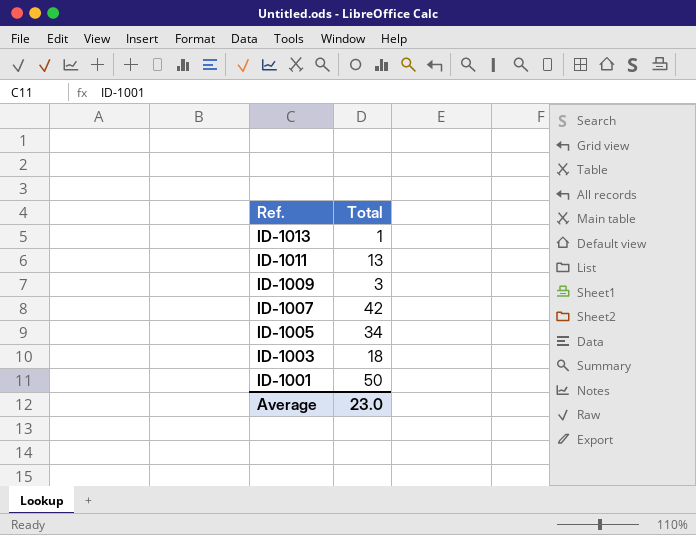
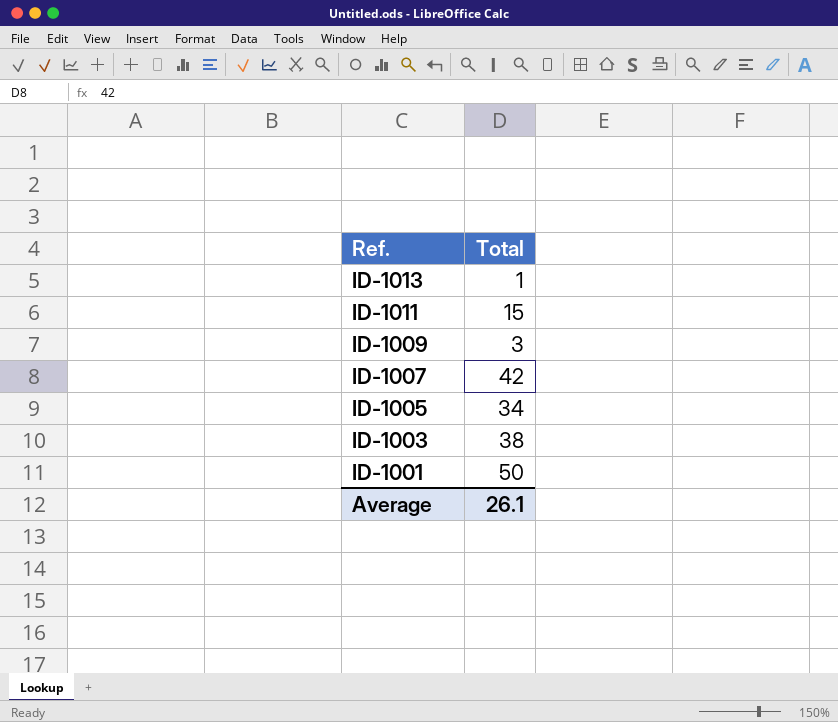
ID-1011 | Total: 13 -> 15
ID-1003 | Total: 18 -> 38
Average | Total: 23.0 -> 26.1

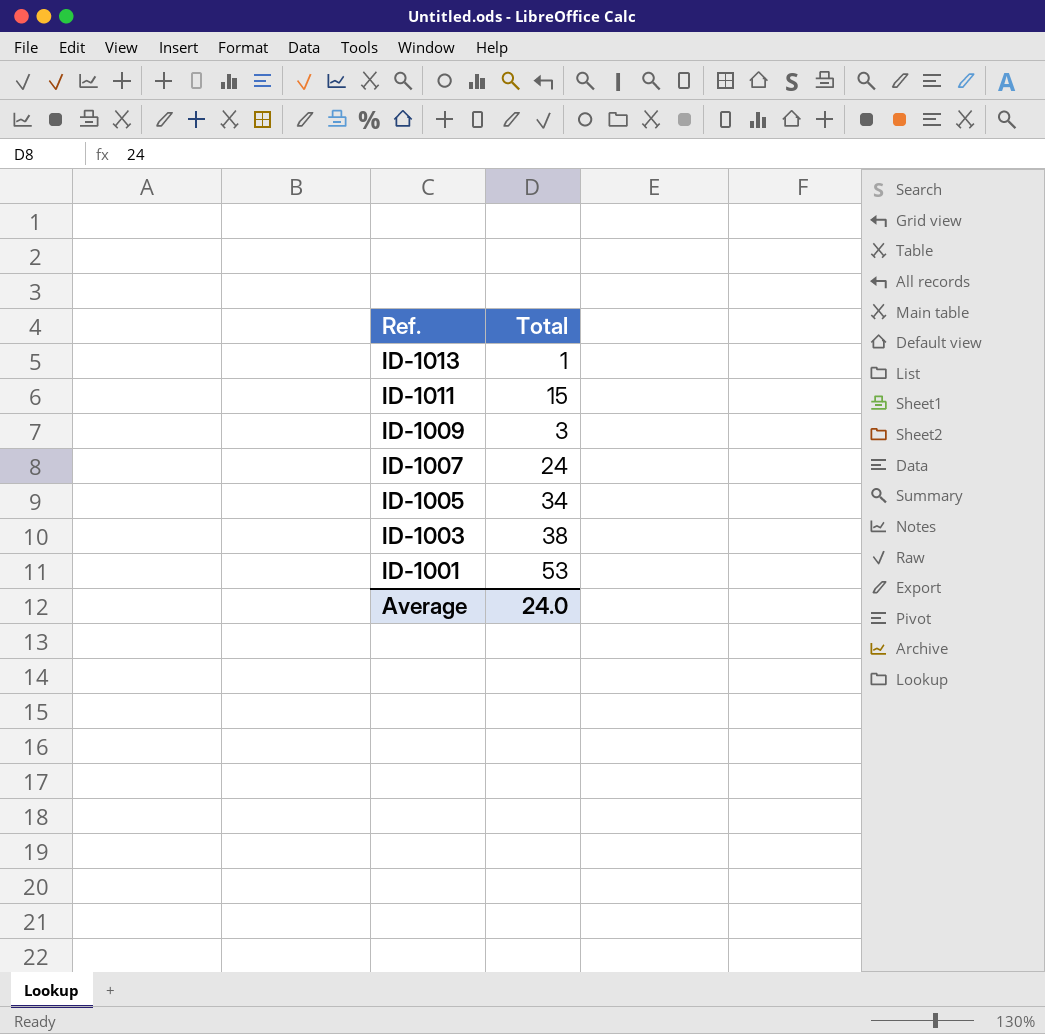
ID-1007 | Total: 42 -> 24
ID-1001 | Total: 50 -> 53
Average | Total: 26.1 -> 24.0

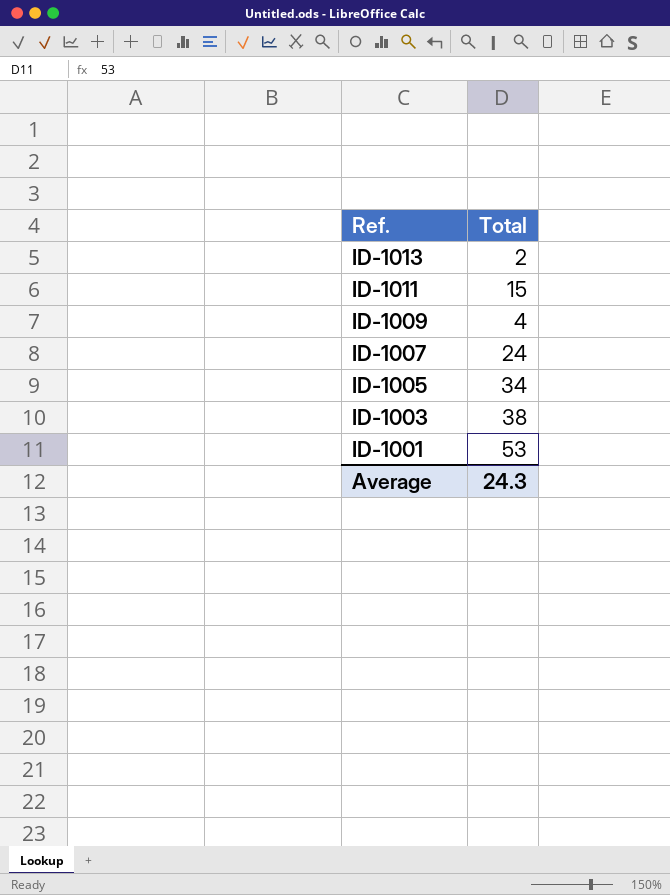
ID-1013 | Total: 1 -> 2
ID-1009 | Total: 3 -> 4
Average | Total: 24.0 -> 24.3

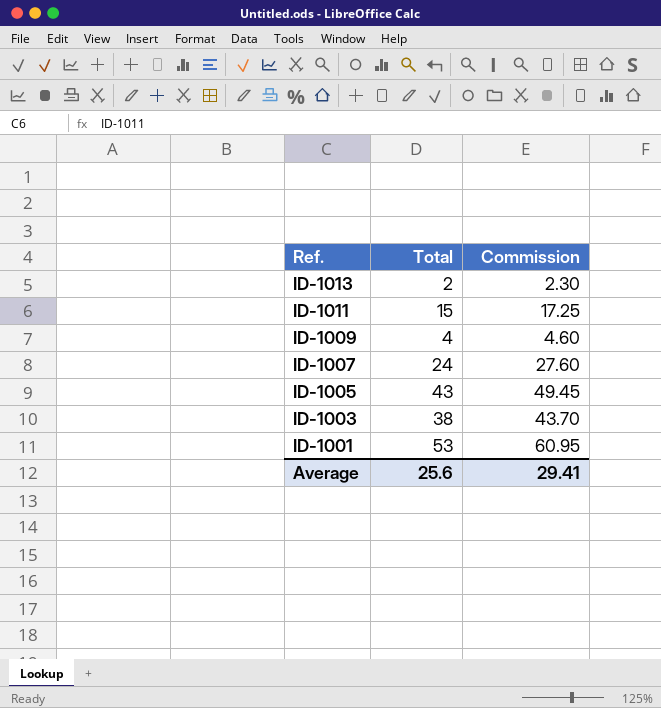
column Commission | formula: none -> [Total] * 1.15
ID-1005 | Total: 34 -> 43
Average | Total: 24.3 -> 25.6

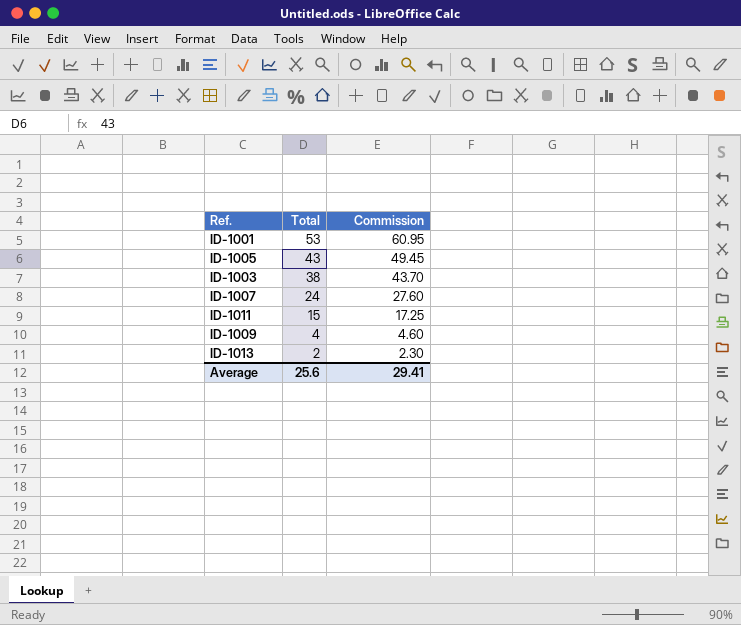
row order: Ref. descending -> Total descending

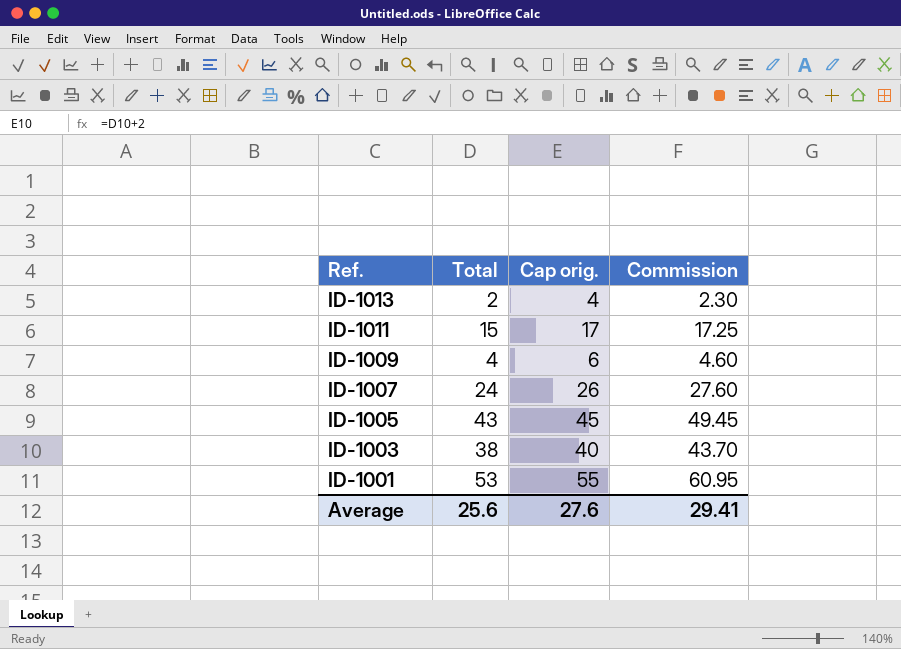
row order: Total descending -> Ref. descending
column Cap orig. | formula: none -> [Total] + 2

